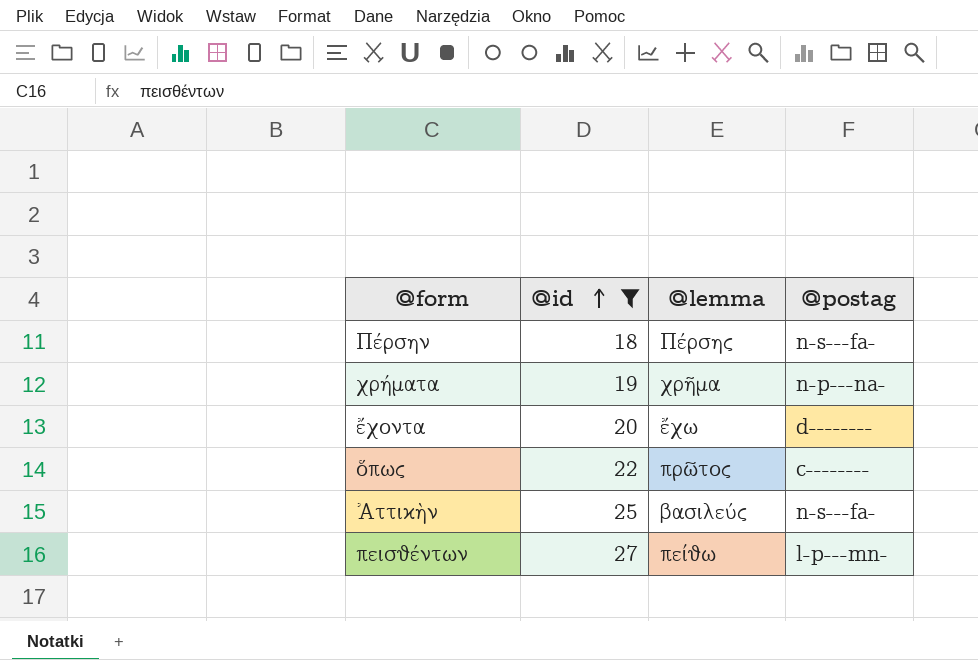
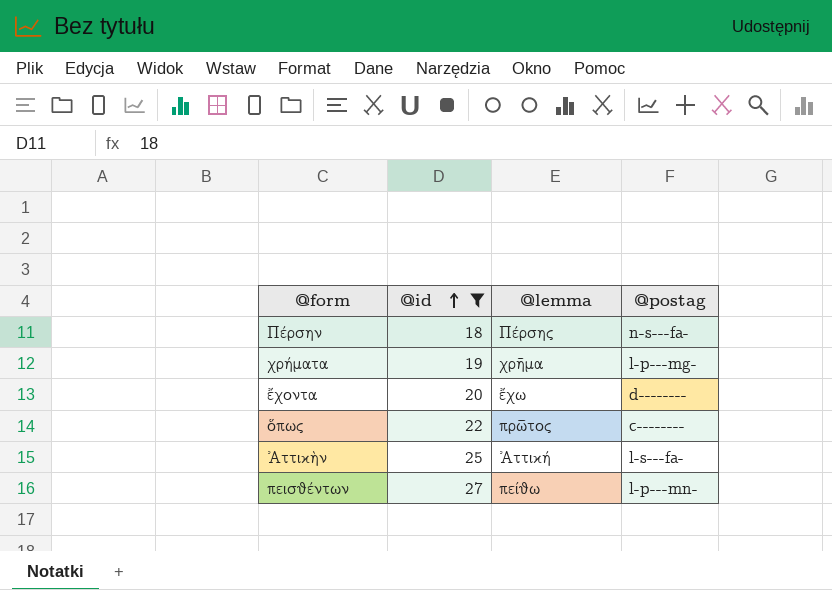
χρήματα | @postag: n-p---na- -> l-p---mg-
Ἀττικὴν | @lemma: βασιλεύς -> Ἀττική
Ἀττικὴν | @postag: n-s---fa- -> l-s---fa-

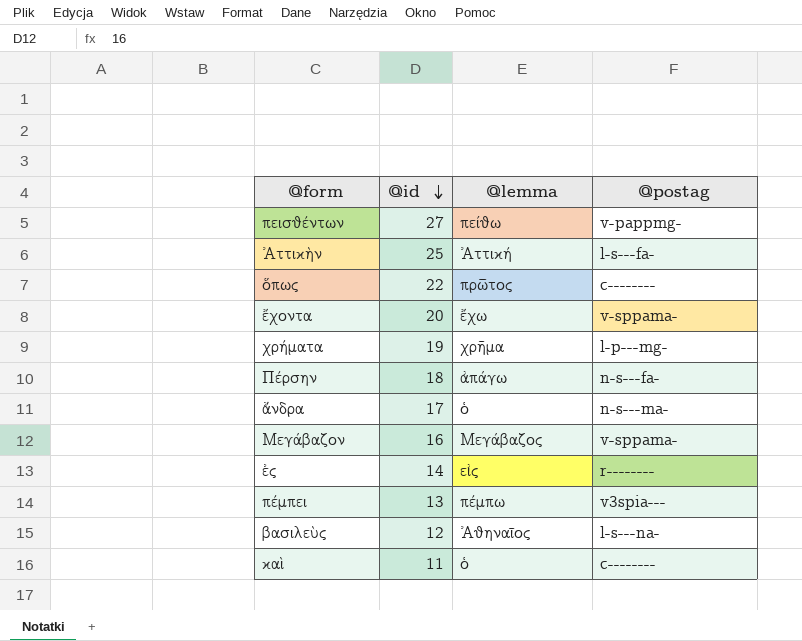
filter: @id >= 18 -> none
row order: @id ascending -> @id descending
πεισθέντων | @postag: l-p---mn- -> v-pappmg-
ἔχοντα | @postag: d-------- -> v-sppama-
Πέρσην | @lemma: Πέρσης -> ἀπάγω

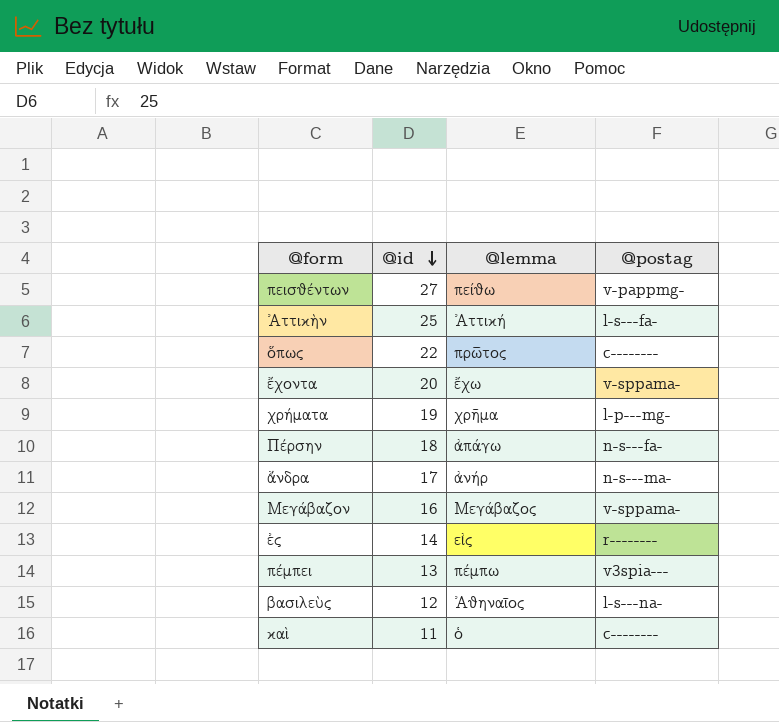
ἄνδρα | @lemma: ὁ -> ἀνήρ

